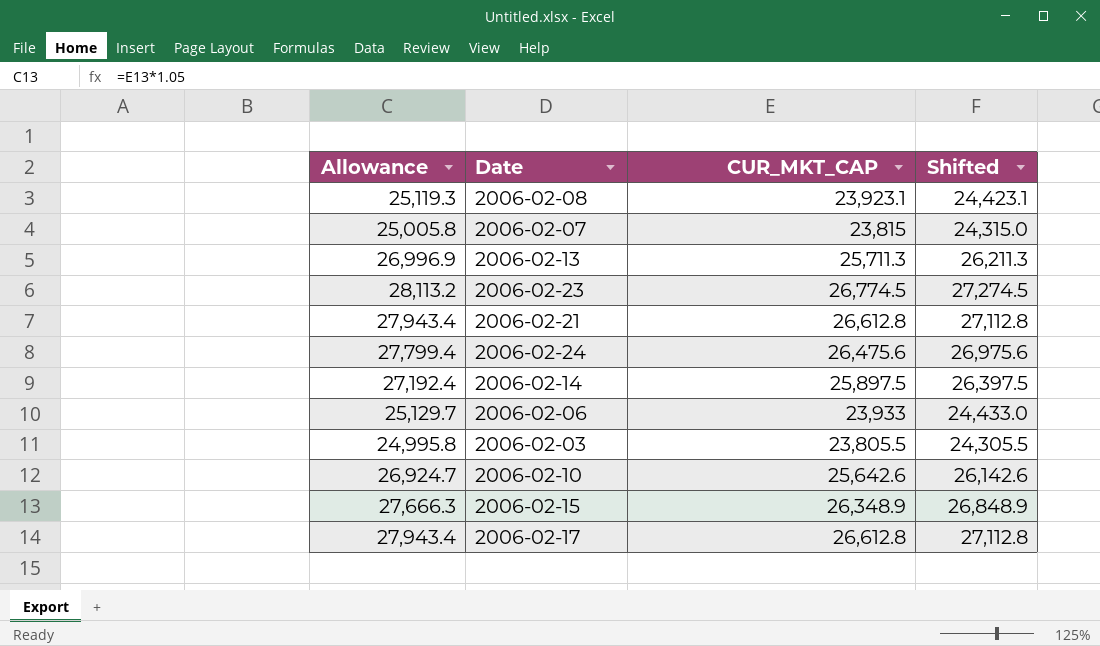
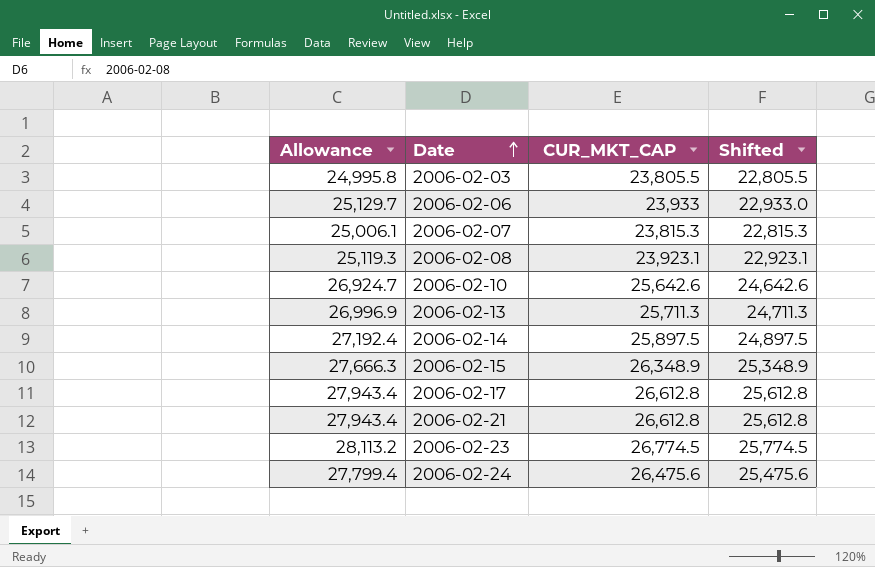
row order: none -> Date ascending
column Shifted | formula: [CUR_MKT_CAP] + 500 -> [CUR_MKT_CAP] - 1000
2006-02-07 | Allowance: 25,005.8 -> 25,006.1
2006-02-07 | CUR_MKT_CAP: 23,815 -> 23,815.3

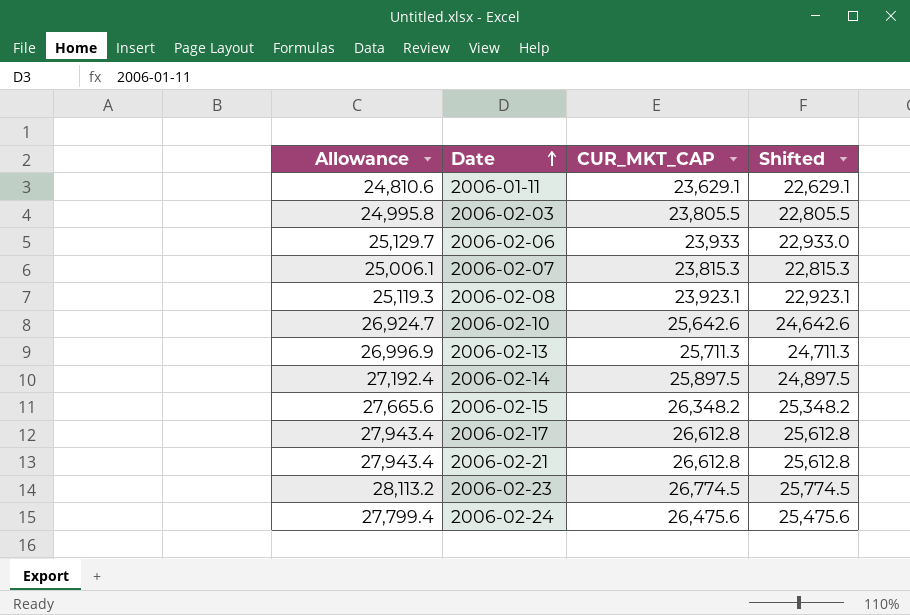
row 2006-01-11: none -> 24,810.6 | 23,629.1 | 22,629.1
2006-02-15 | Allowance: 27,666.3 -> 27,665.6
2006-02-15 | CUR_MKT_CAP: 26,348.9 -> 26,348.2
2006-02-15 | Shifted: 25,348.9 -> 25,348.2

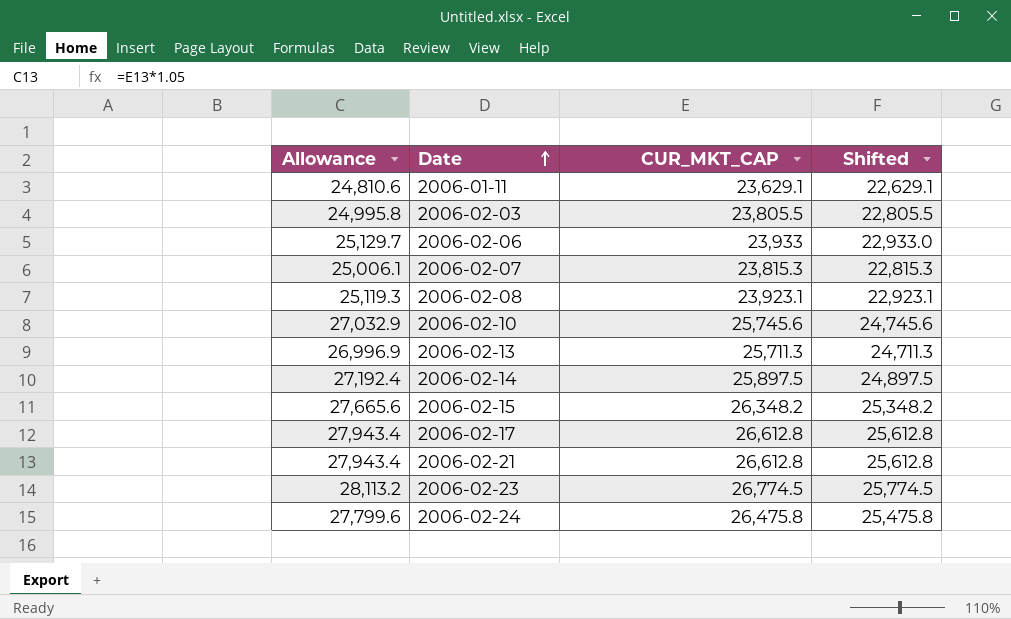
2006-02-10 | Allowance: 26,924.7 -> 27,032.9
2006-02-10 | CUR_MKT_CAP: 25,642.6 -> 25,745.6
2006-02-10 | Shifted: 24,642.6 -> 24,745.6
2006-02-24 | Allowance: 27,799.4 -> 27,799.6
2006-02-24 | CUR_MKT_CAP: 26,475.6 -> 26,475.8
2006-02-24 | Shifted: 25,475.6 -> 25,475.8

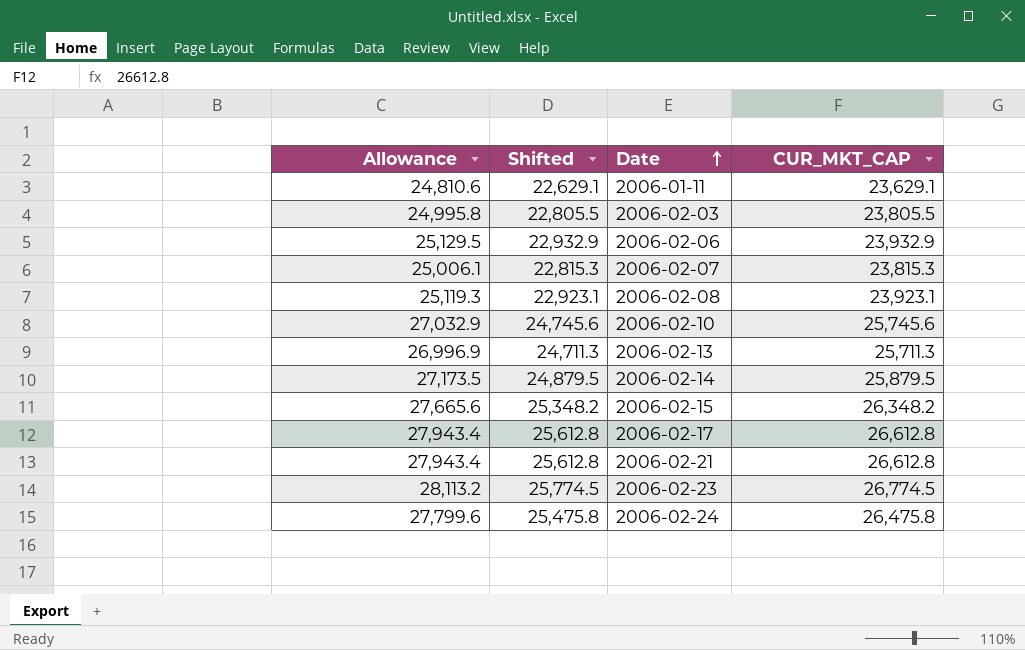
column Shifted | position: 4 -> 2
2006-02-06 | Allowance: 25,129.7 -> 25,129.5
2006-02-06 | Shifted: 22,933.0 -> 22,932.9
2006-02-06 | CUR_MKT_CAP: 23,933 -> 23,932.9
2006-02-14 | Allowance: 27,192.4 -> 27,173.5
2006-02-14 | Shifted: 24,897.5 -> 24,879.5
2006-02-14 | CUR_MKT_CAP: 25,897.5 -> 25,879.5

